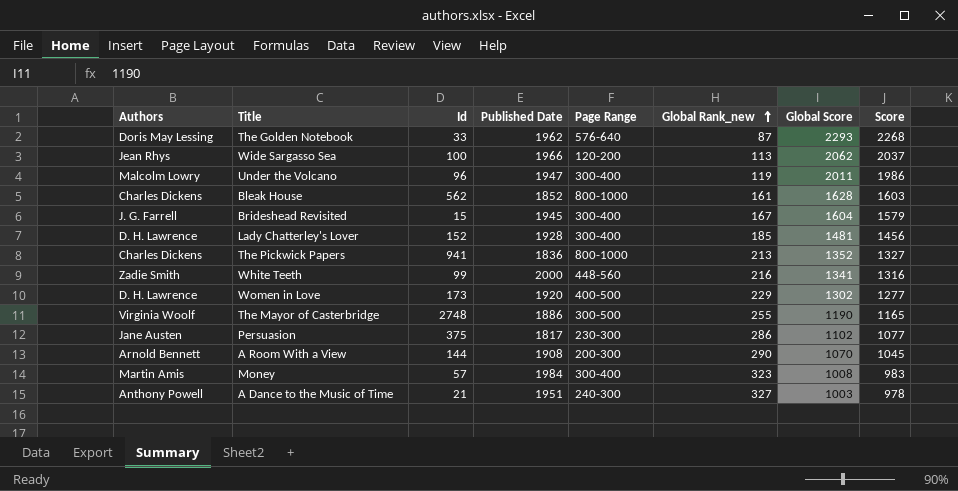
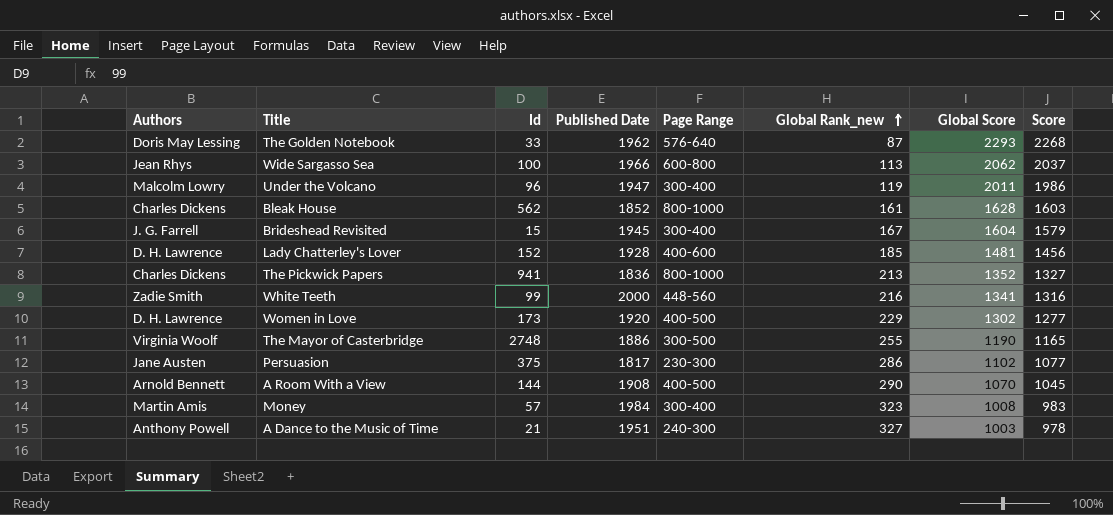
Wide Sargasso Sea | Page Range: 120-200 -> 600-800
Lady Chatterley's Lover | Page Range: 300-400 -> 400-600
A Room With a View | Page Range: 200-300 -> 400-500

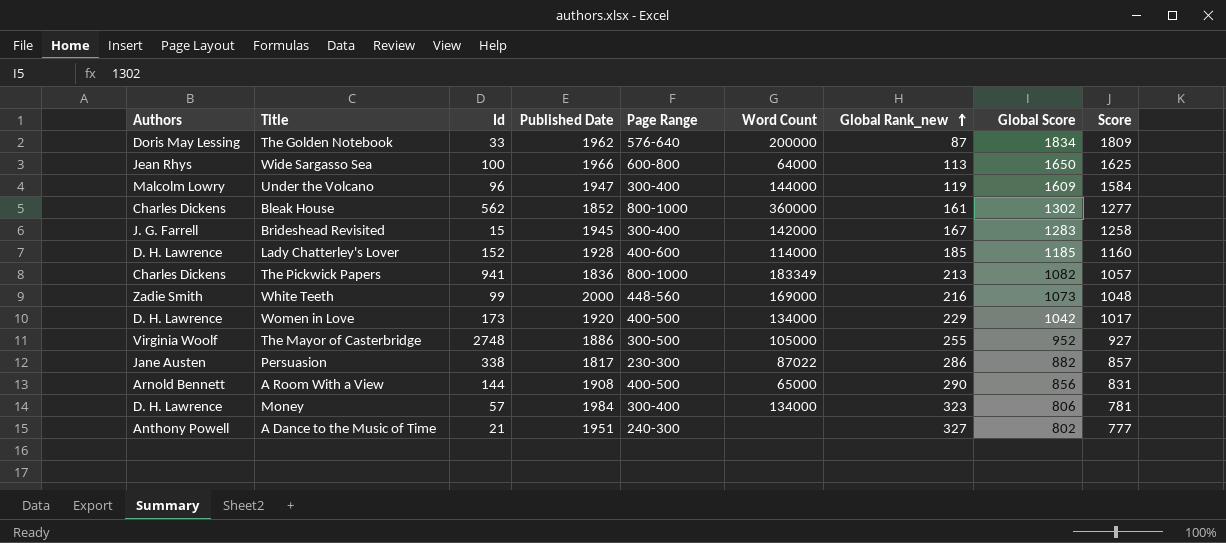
column Word Count | position: none -> 6
The Golden Notebook | Global Score: 2293 -> 1834
The Golden Notebook | Score: 2268 -> 1809
Wide Sargasso Sea | Global Score: 2062 -> 1650
Wide Sargasso Sea | Score: 2037 -> 1625
Under the Volcano | Global Score: 2011 -> 1609
Under the Volcano | Score: 1986 -> 1584
Bleak House | Global Score: 1628 -> 1302
Bleak House | Score: 1603 -> 1277
Brideshead Revisited | Global Score: 1604 -> 1283
Brideshead Revisited | Score: 1579 -> 1258
Lady Chatterley's Lover | Global Score: 1481 -> 1185
Lady Chatterley's Lover | Score: 1456 -> 1160
The Pickwick Papers | Global Score: 1352 -> 1082
The Pickwick Papers | Score: 1327 -> 1057
White Teeth | Global Score: 1341 -> 1073
White Teeth | Score: 1316 -> 1048
Women in Love | Global Score: 1302 -> 1042
Women in Love | Score: 1277 -> 1017
The Mayor of Casterbridge | Global Score: 1190 -> 952
The Mayor of Casterbridge | Score: 1165 -> 927
Persuasion | Id: 375 -> 338
Persuasion | Global Score: 1102 -> 882
Persuasion | Score: 1077 -> 857
A Room With a View | Global Score: 1070 -> 856
A Room With a View | Score: 1045 -> 831
Money | Authors: Martin Amis -> D. H. Lawrence
Money | Global Score: 1008 -> 806
Money | Score: 983 -> 781
A Dance to the Music of Time | Global Score: 1003 -> 802
A Dance to the Music of Time | Score: 978 -> 777

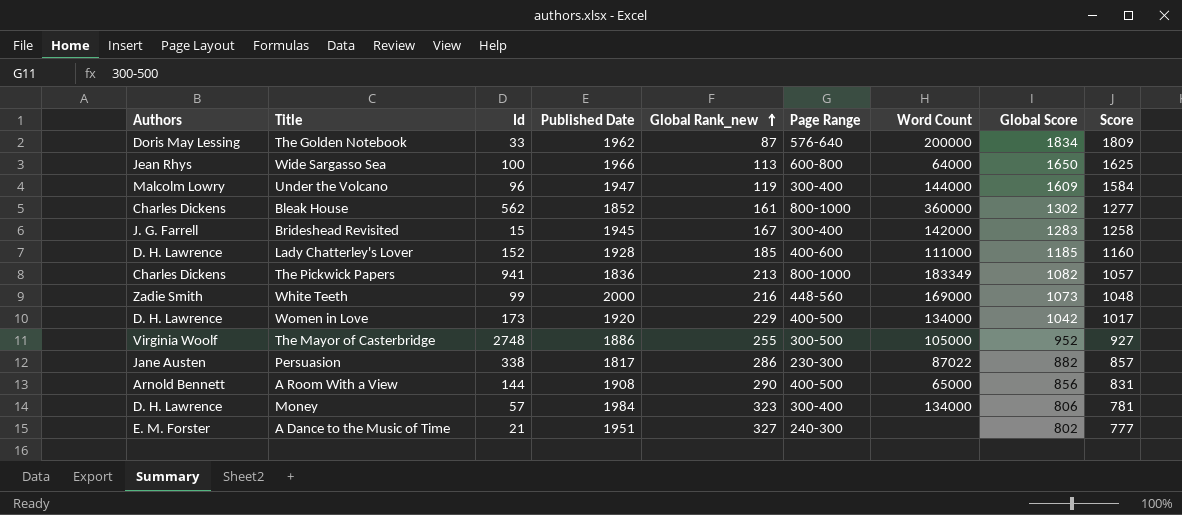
column Global Rank_new | position: 7 -> 5
Lady Chatterley's Lover | Word Count: 114000 -> 111000
A Dance to the Music of Time | Authors: Anthony Powell -> E. M. Forster

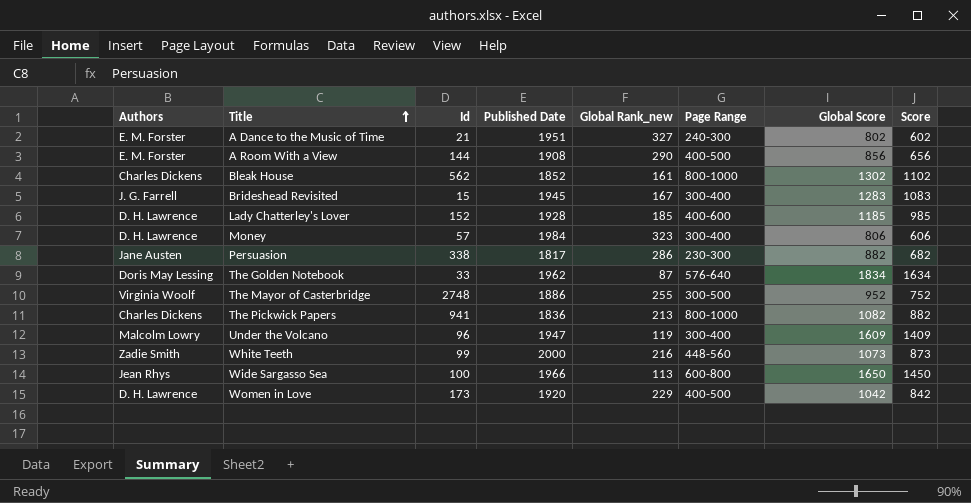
row order: Global Rank_new ascending -> Title ascending
column Word Count | position: 7 -> none
column Score | formula: [Global Score] - 25 -> [Global Score] - 200
A Room With a View | Authors: Arnold Bennett -> E. M. Forster

